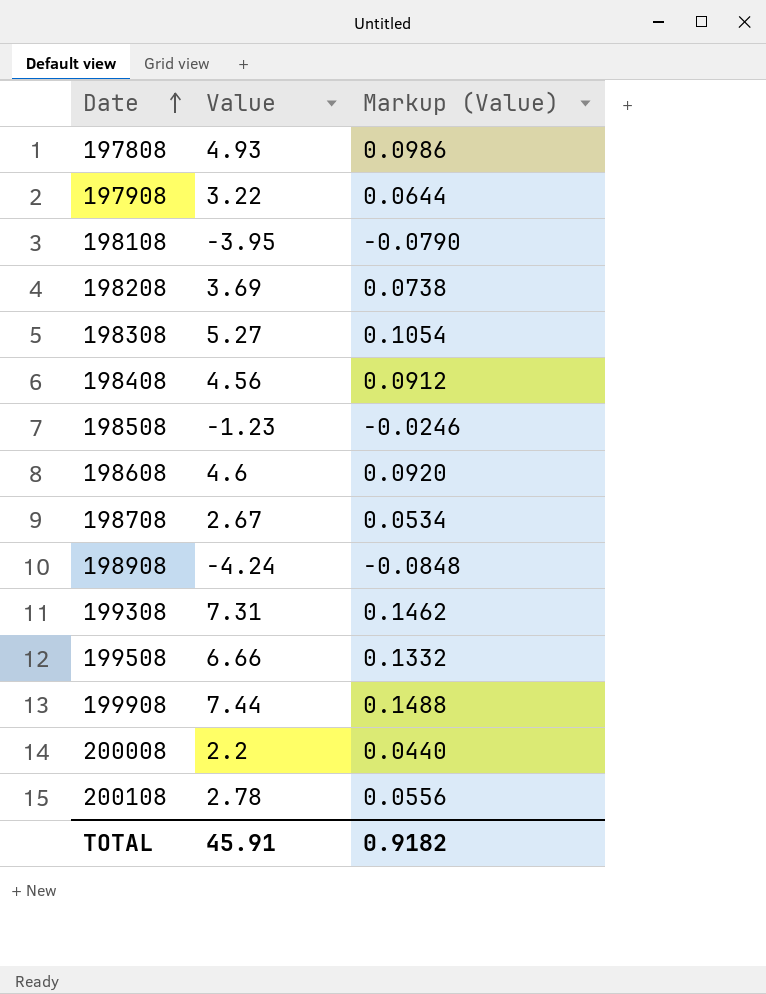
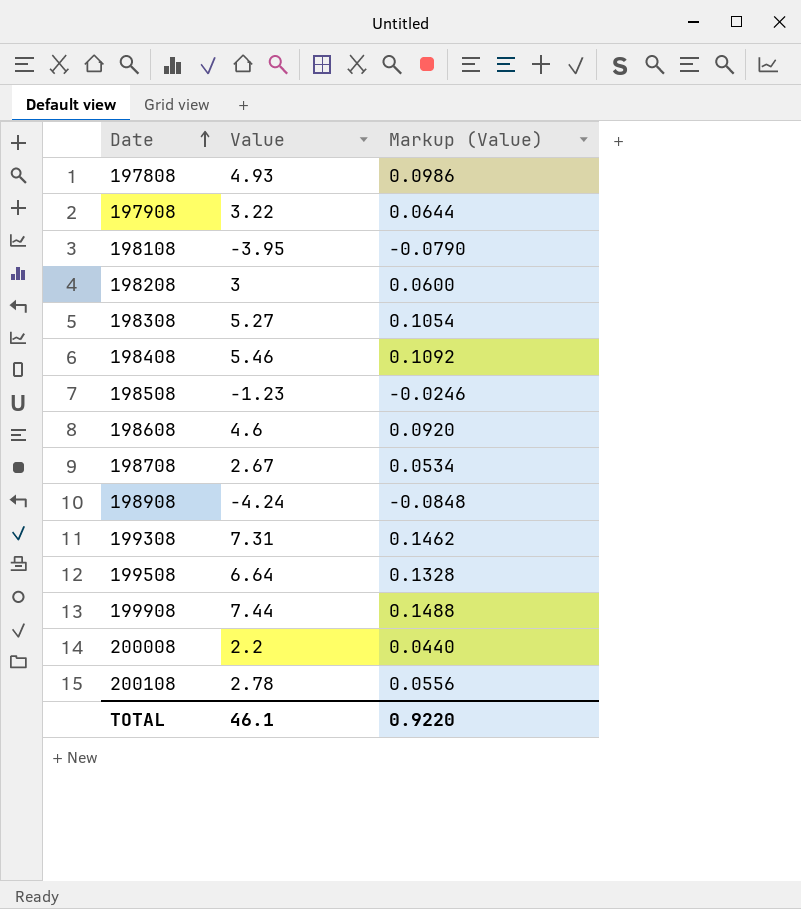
198208 | Value: 3.69 -> 3
198208 | Markup (Value): 0.0738 -> 0.0600
198408 | Value: 4.56 -> 5.46
198408 | Markup (Value): 0.0912 -> 0.1092
199508 | Value: 6.66 -> 6.64
199508 | Markup (Value): 0.1332 -> 0.1328
TOTAL | Value: 45.91 -> 46.1
TOTAL | Markup (Value): 0.9182 -> 0.9220

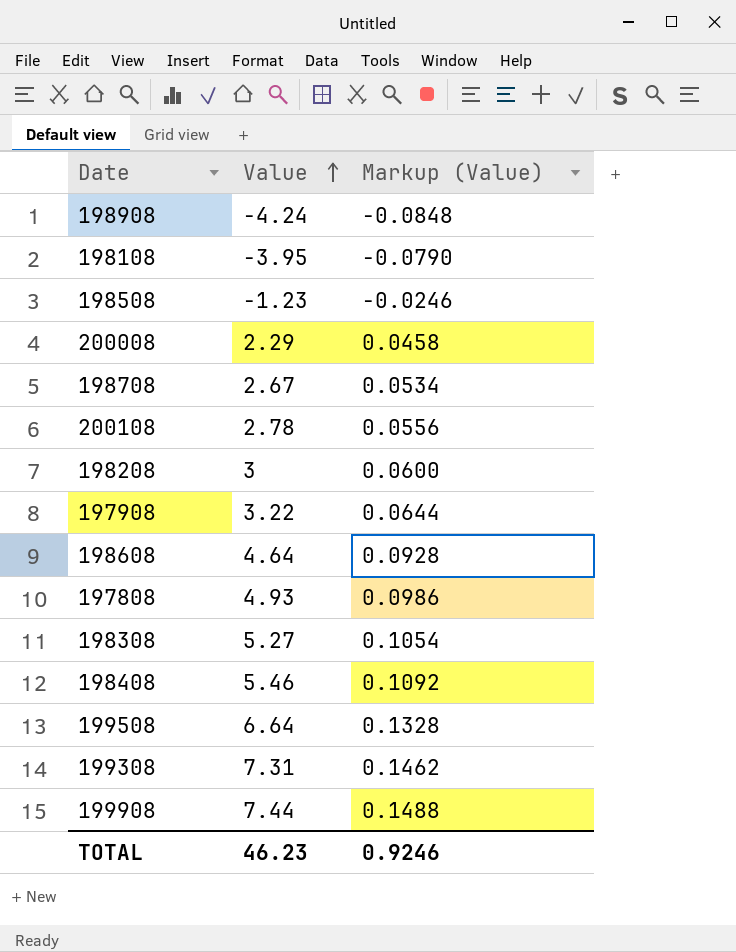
row order: Date ascending -> Value ascending
200008 | Value: 2.2 -> 2.29
200008 | Markup (Value): 0.0440 -> 0.0458
198608 | Value: 4.6 -> 4.64
198608 | Markup (Value): 0.0920 -> 0.0928
TOTAL | Value: 46.1 -> 46.23
TOTAL | Markup (Value): 0.9220 -> 0.9246

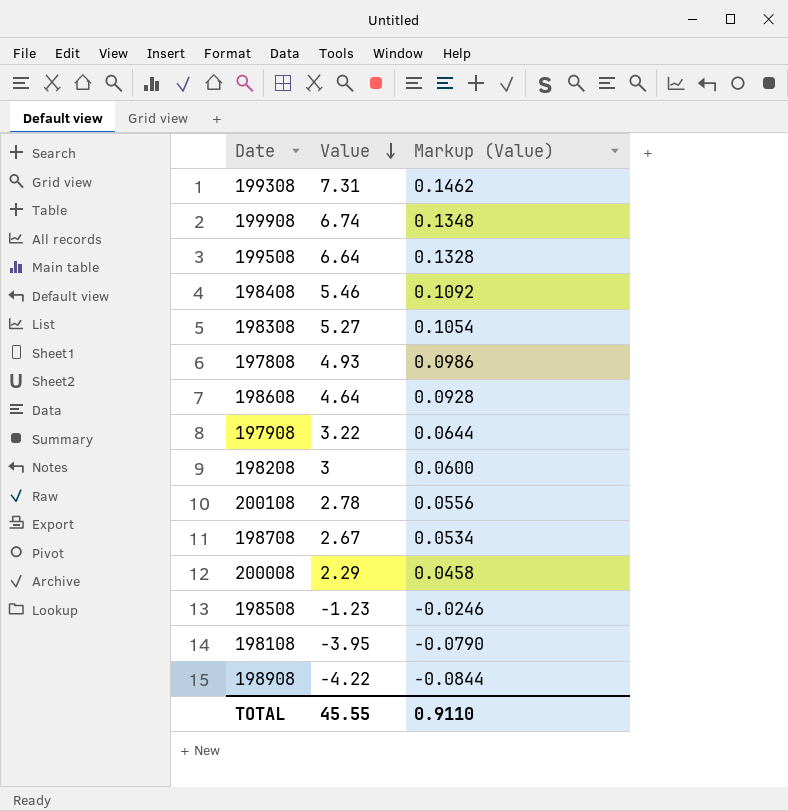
row order: Value ascending -> Value descending
199908 | Value: 7.44 -> 6.74
199908 | Markup (Value): 0.1488 -> 0.1348
198908 | Value: -4.24 -> -4.22
198908 | Markup (Value): -0.0848 -> -0.0844
TOTAL | Value: 46.23 -> 45.55
TOTAL | Markup (Value): 0.9246 -> 0.9110

